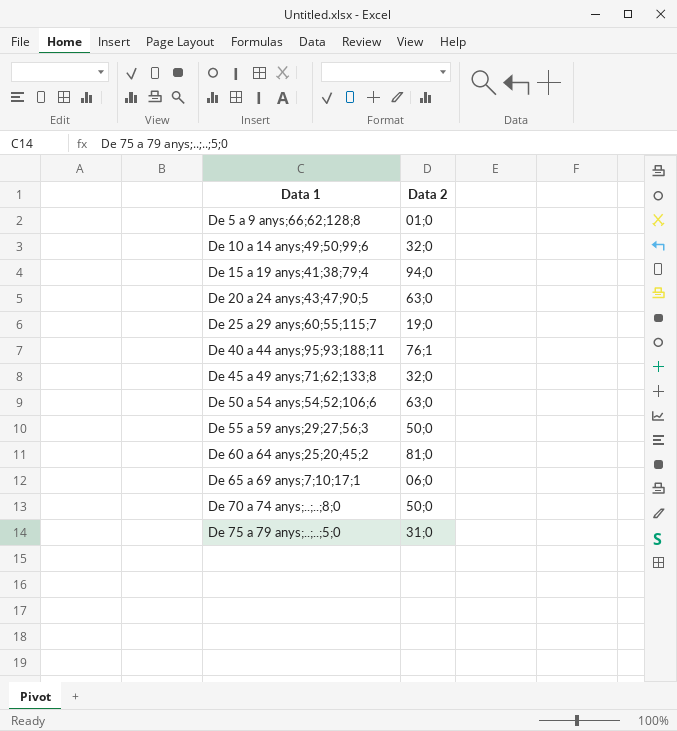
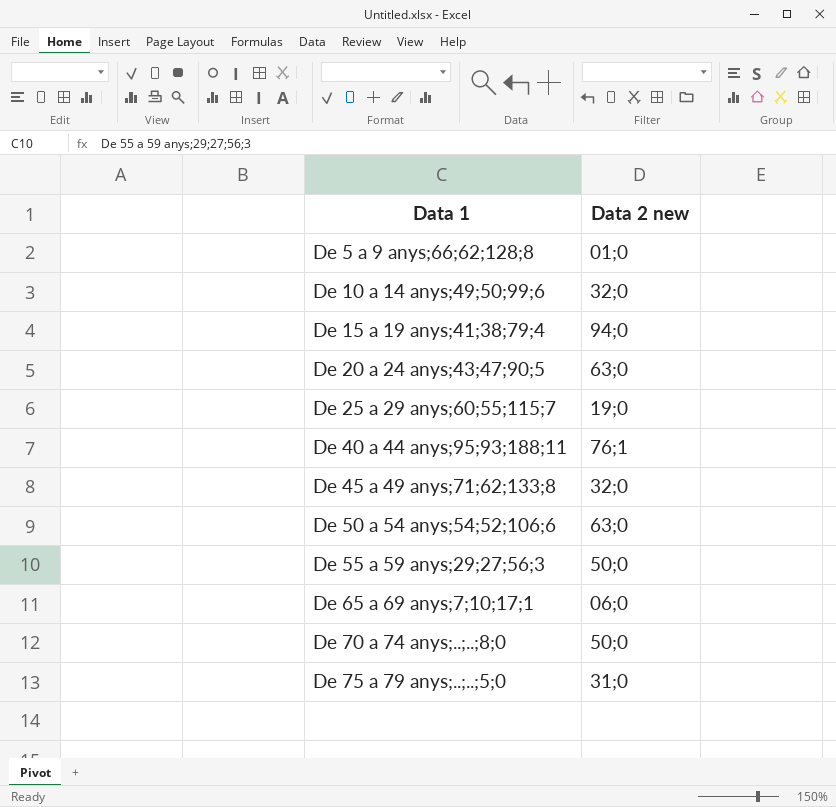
column name: Data 2 -> Data 2 new
row De 60 a 64 anys;25;20;45;2: 81;0 -> none

